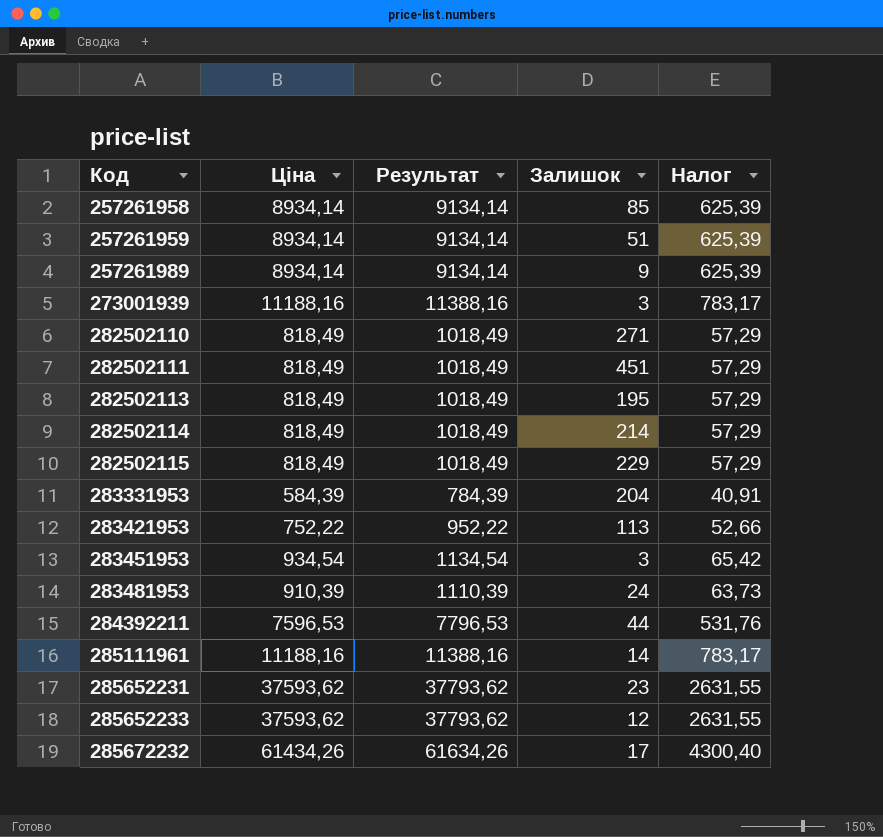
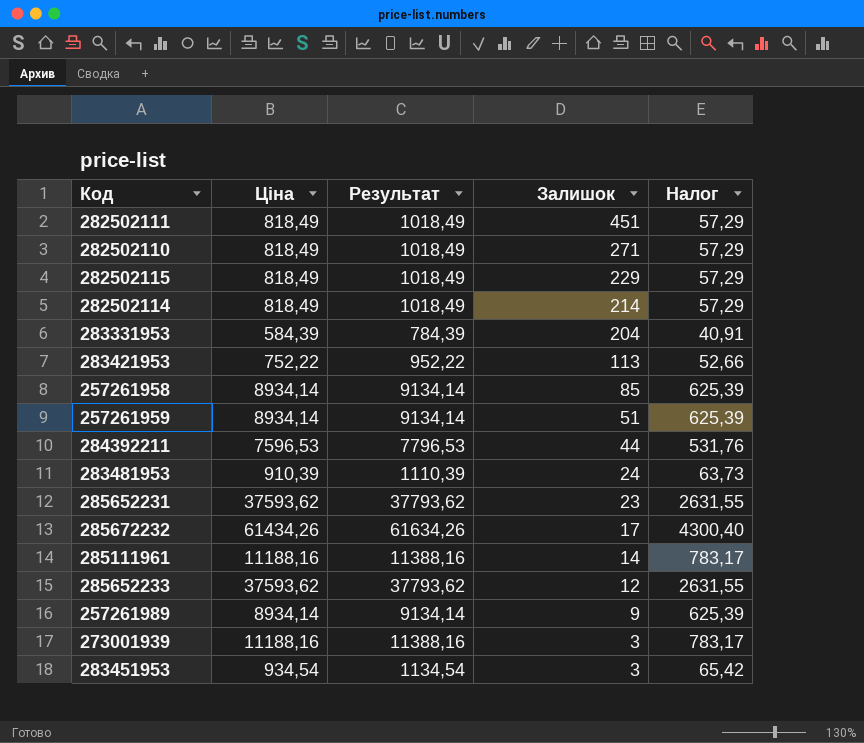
row order: Код ascending -> Залишок descending
row 282502113: 818,49 | 1018,49 | 195 | 57,29 -> none

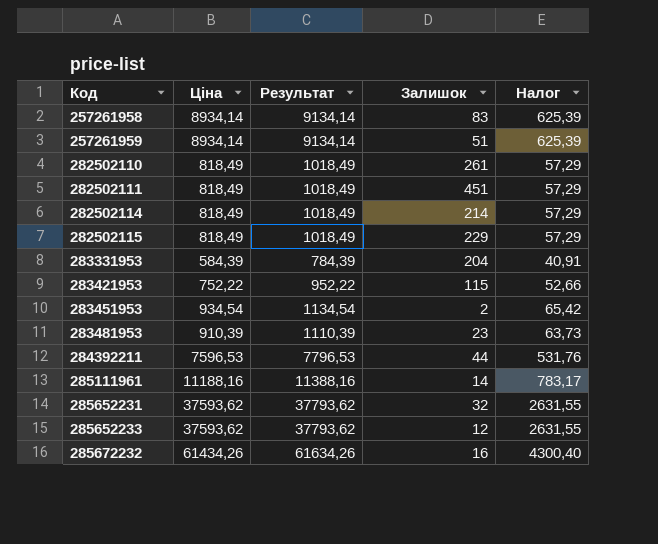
row order: Залишок descending -> Код ascending
row 257261989: 8934,14 | 9134,14 | 9 | 625,39 -> none
row 273001939: 11188,16 | 11388,16 | 3 | 783,17 -> none
257261958 | Залишок: 85 -> 83
282502110 | Залишок: 271 -> 261
283421953 | Залишок: 113 -> 115
283451953 | Залишок: 3 -> 2
283481953 | Залишок: 24 -> 23
285652231 | Залишок: 23 -> 32
285672232 | Залишок: 17 -> 16

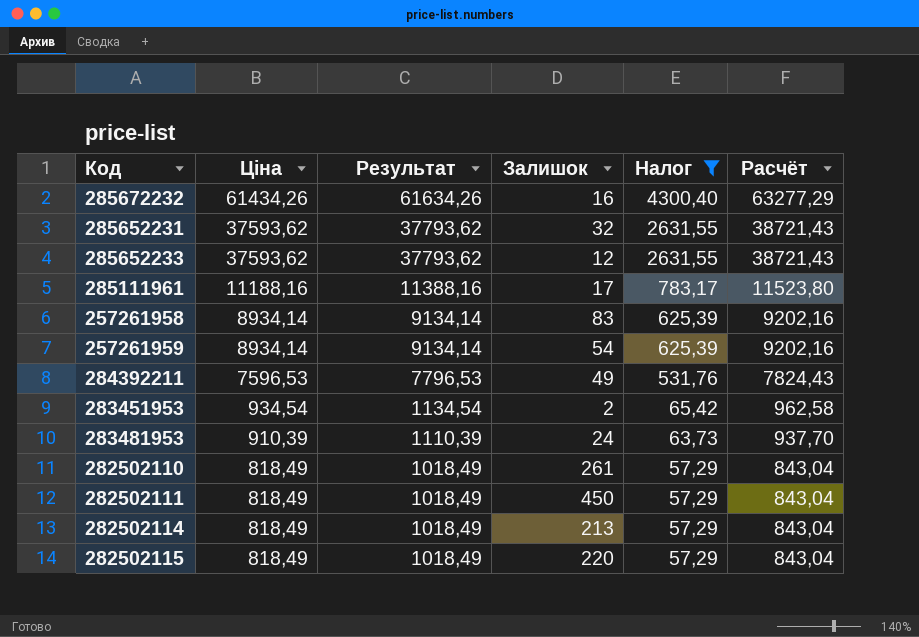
filter: none -> Налог >= 57,29
row order: Код ascending -> Ціна descending
column Расчёт | formula: none -> [Ціна] * 1,03
285111961 | Залишок: 14 -> 17
257261959 | Залишок: 51 -> 54
284392211 | Залишок: 44 -> 49
283481953 | Залишок: 23 -> 24
282502111 | Залишок: 451 -> 450
282502114 | Залишок: 214 -> 213
282502115 | Залишок: 229 -> 220

